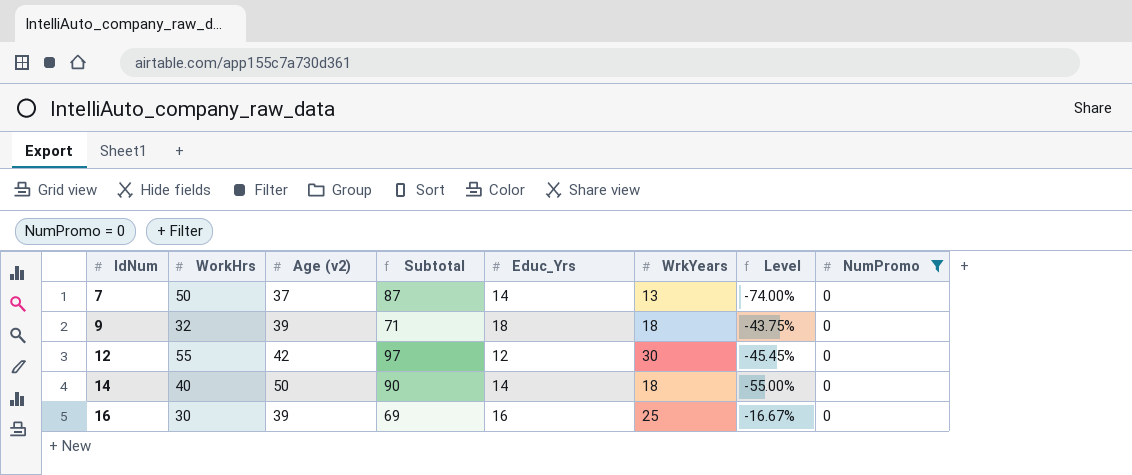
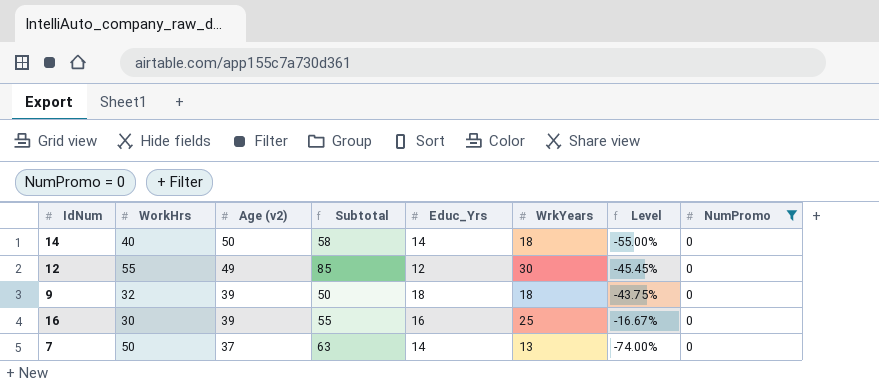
row order: IdNum ascending -> Age (v2) descending
column Subtotal | formula: [WorkHrs] + [Age (v2)] -> [WorkHrs] + [WrkYears]
12 | Age (v2): 42 -> 49

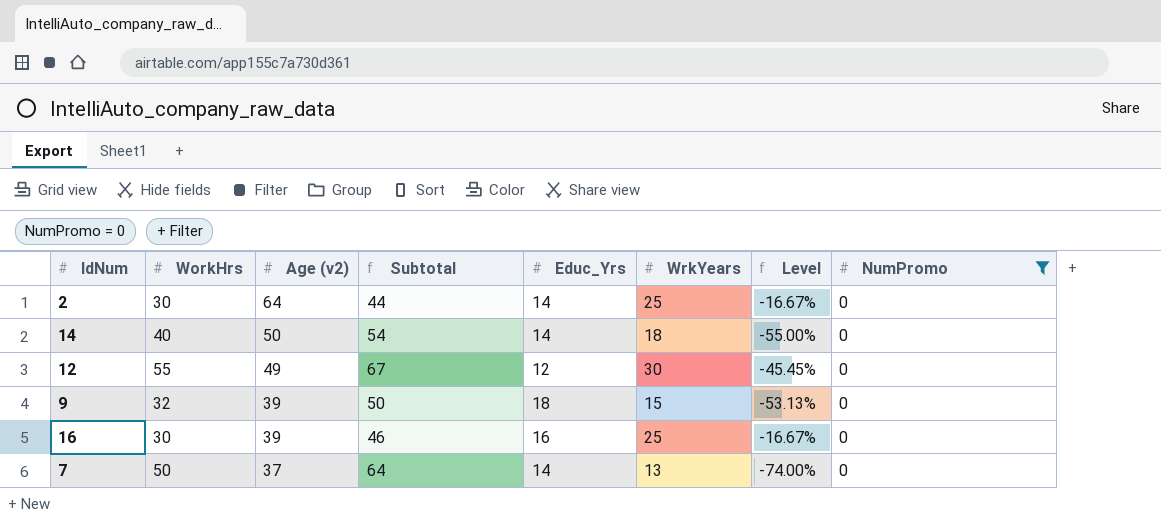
column Subtotal | formula: [WorkHrs] + [WrkYears] -> [WorkHrs] + [Educ_Yrs]
row 2: none -> 30 | 64 | 44 | 14 | 25 | -16.67% | 0
9 | WrkYears: 18 -> 15
9 | Level: -43.75% -> -53.13%

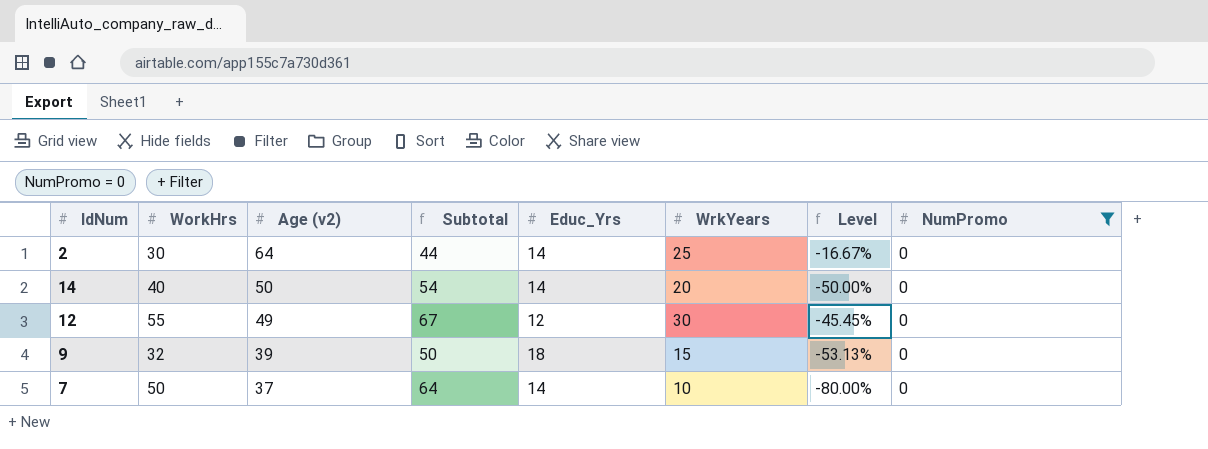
row 16: 30 | 39 | 46 | 16 | 25 | -16.67% | 0 -> none
14 | WrkYears: 18 -> 20
14 | Level: -55.00% -> -50.00%
7 | WrkYears: 13 -> 10
7 | Level: -74.00% -> -80.00%

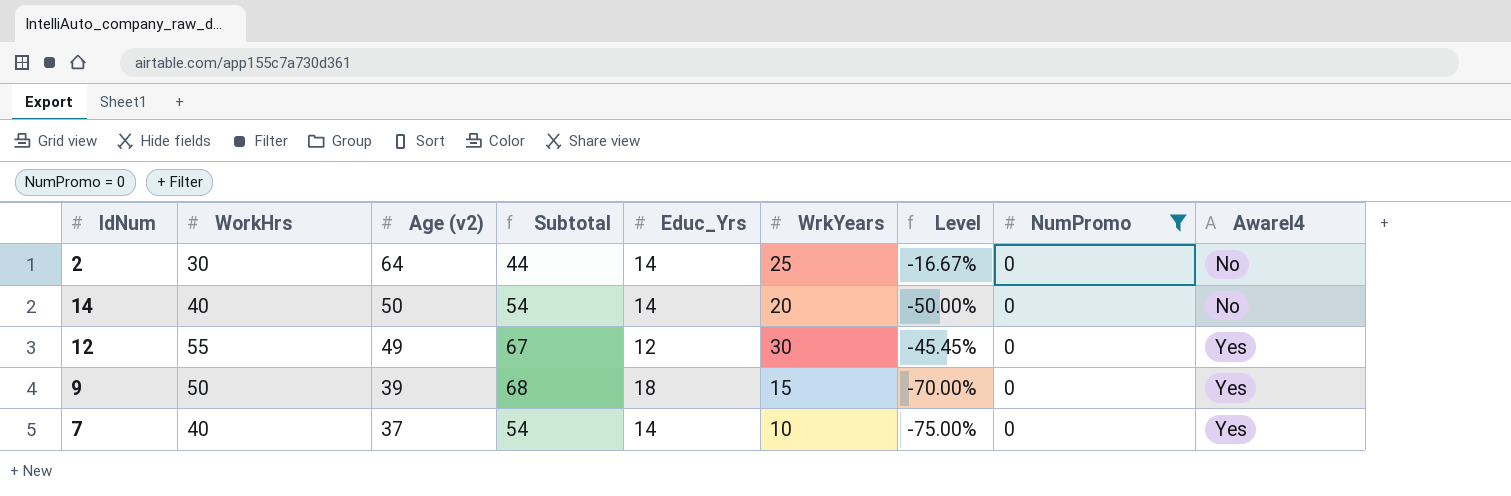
column AwareI4 | position: none -> 9
9 | WorkHrs: 32 -> 50
9 | Subtotal: 50 -> 68
9 | Level: -53.13% -> -70.00%
7 | WorkHrs: 50 -> 40
7 | Subtotal: 64 -> 54
7 | Level: -80.00% -> -75.00%

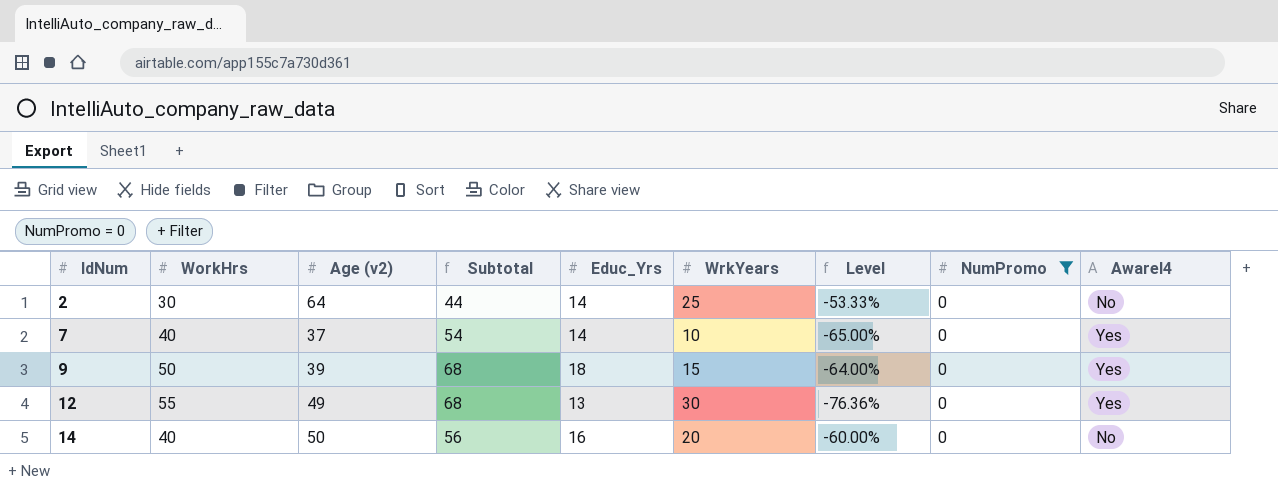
row order: Age (v2) descending -> IdNum ascending
column Level | formula: ([WrkYears] - [WorkHrs]) / [WorkHrs] -> ([Educ_Yrs] - [WorkHrs]) / [WorkHrs]
12 | Subtotal: 67 -> 68
12 | Educ_Yrs: 12 -> 13
14 | Subtotal: 54 -> 56
14 | Educ_Yrs: 14 -> 16

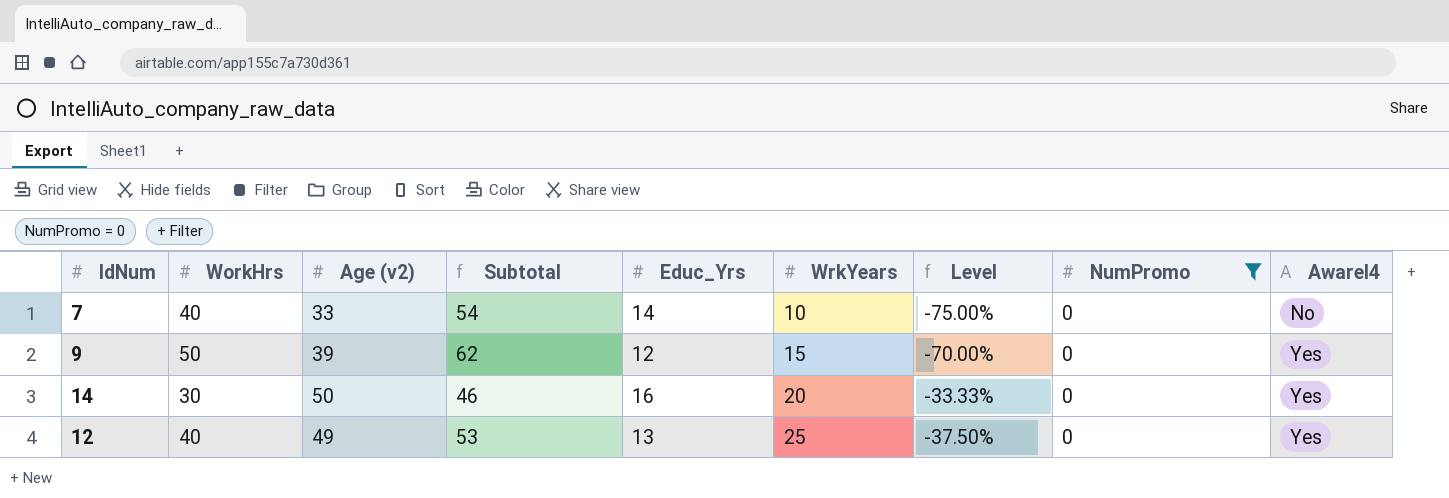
row order: IdNum ascending -> WrkYears ascending
column Level | formula: ([Educ_Yrs] - [WorkHrs]) / [WorkHrs] -> ([WrkYears] - [WorkHrs]) / [WorkHrs]
row 2: 30 | 64 | 44 | 14 | 25 | -53.33% | 0 | No -> none
7 | Age (v2): 37 -> 33
7 | AwareI4: Yes -> No
9 | Subtotal: 68 -> 62
9 | Educ_Yrs: 18 -> 12
14 | WorkHrs: 40 -> 30
14 | Subtotal: 56 -> 46
14 | AwareI4: No -> Yes
12 | WorkHrs: 55 -> 40
12 | Subtotal: 68 -> 53
12 | WrkYears: 30 -> 25

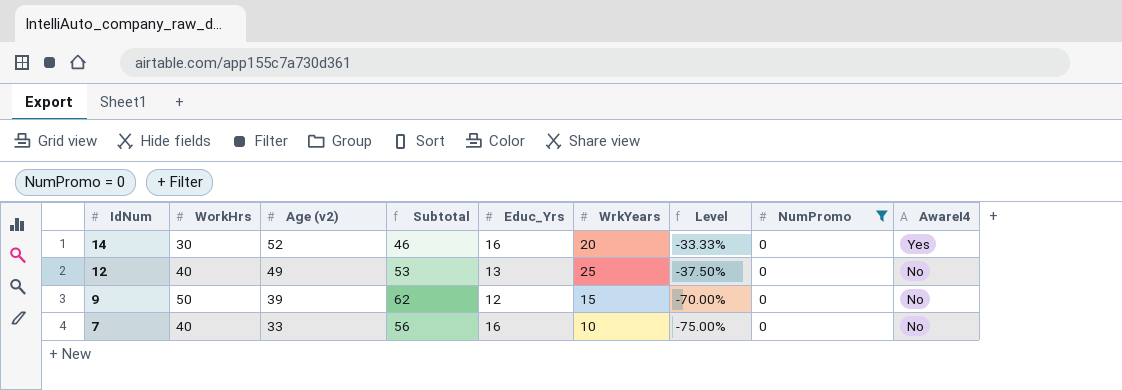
row order: WrkYears ascending -> IdNum descending
14 | Age (v2): 50 -> 52
12 | AwareI4: Yes -> No
9 | AwareI4: Yes -> No
7 | Subtotal: 54 -> 56
7 | Educ_Yrs: 14 -> 16

